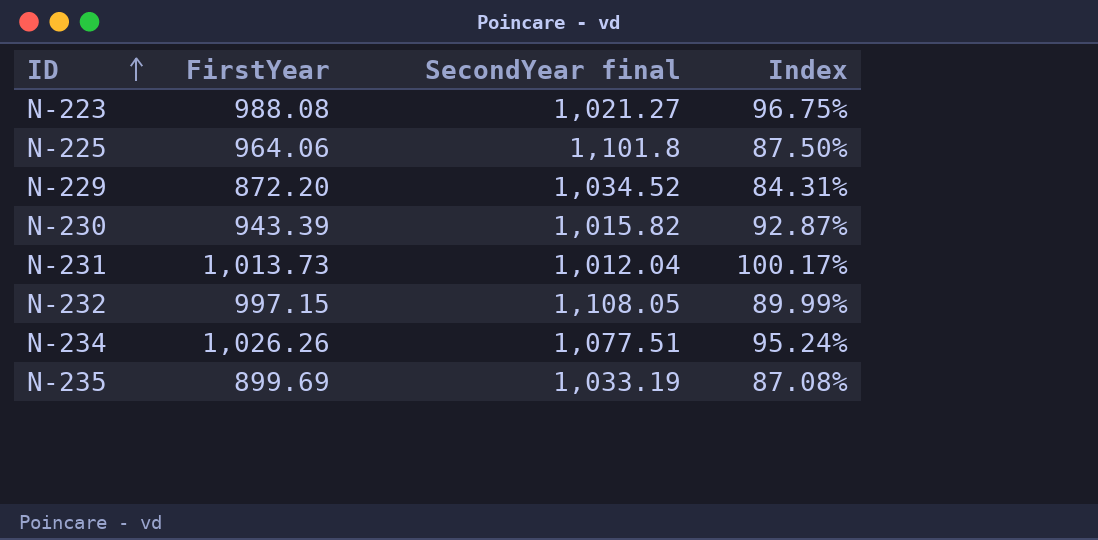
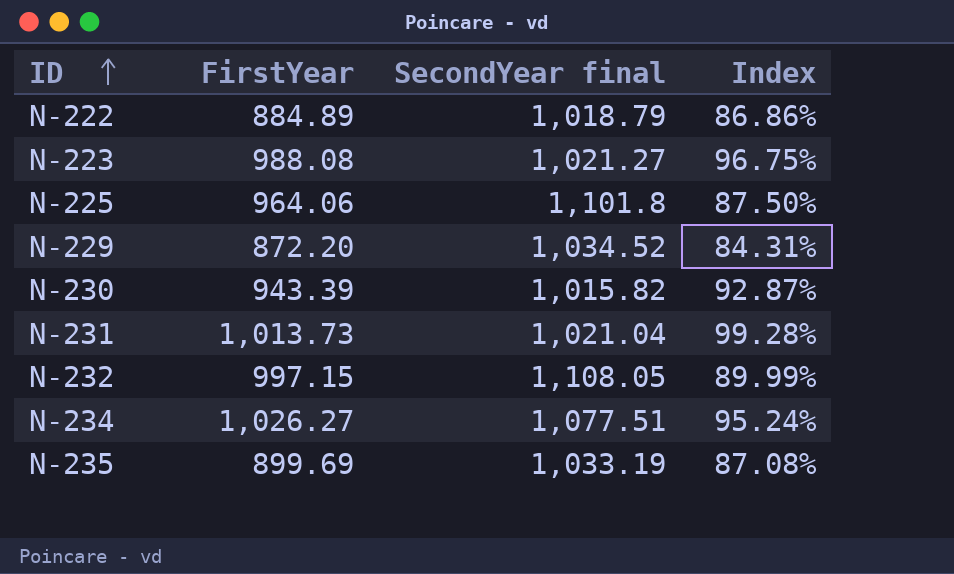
row N-222: none -> 884.89 | 1,018.79 | 86.86%
N-231 | SecondYear final: 1,012.04 -> 1,021.04
N-231 | Index: 100.17% -> 99.28%
N-234 | FirstYear: 1,026.26 -> 1,026.27

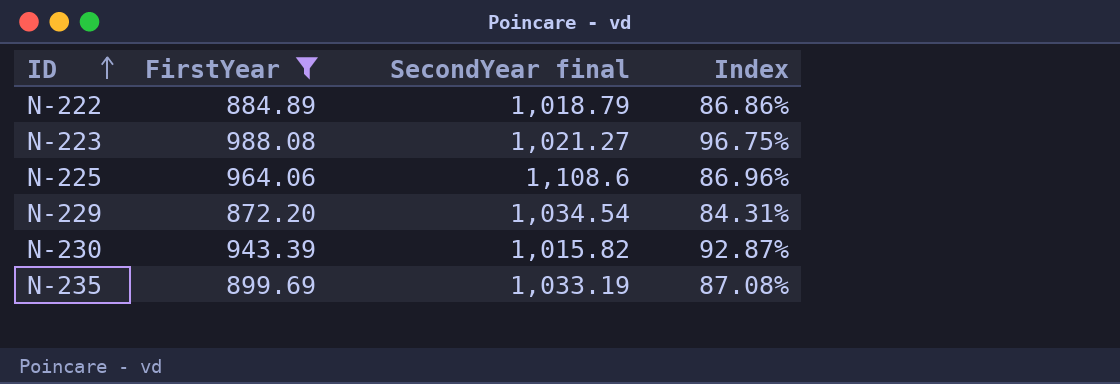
filter: none -> FirstYear <= 988.08
N-225 | SecondYear final: 1,101.8 -> 1,108.6
N-225 | Index: 87.50% -> 86.96%
N-229 | SecondYear final: 1,034.52 -> 1,034.54

